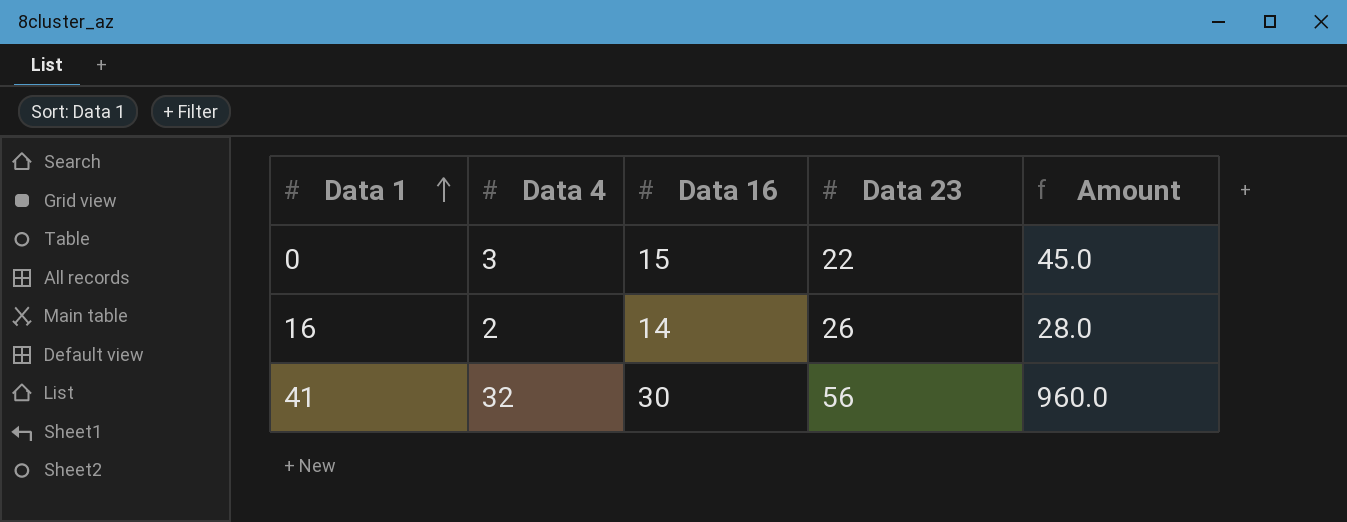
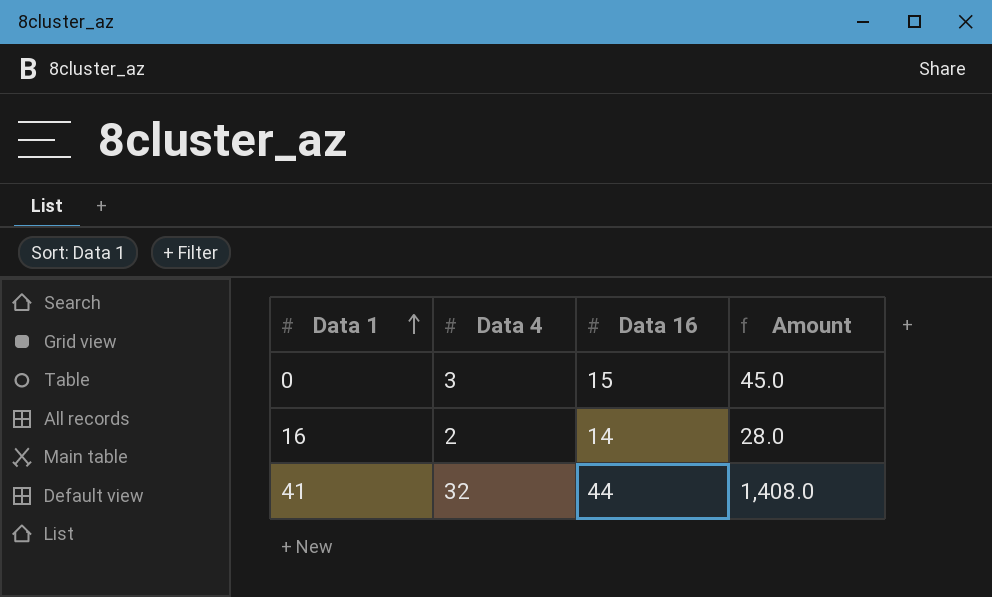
column Data 23 | position: 4 -> none
41 | Data 16: 30 -> 44
41 | Amount: 960.0 -> 1,408.0

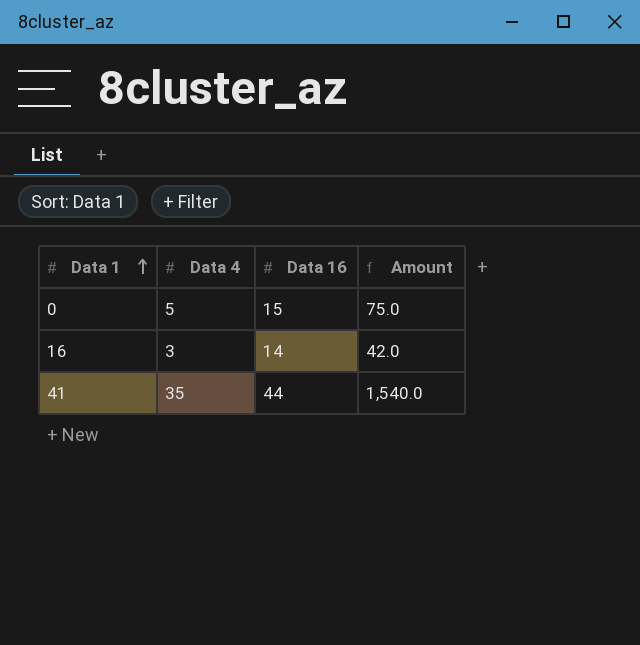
0 | Data 4: 3 -> 5
0 | Amount: 45.0 -> 75.0
16 | Data 4: 2 -> 3
16 | Amount: 28.0 -> 42.0
41 | Data 4: 32 -> 35
41 | Amount: 1,408.0 -> 1,540.0

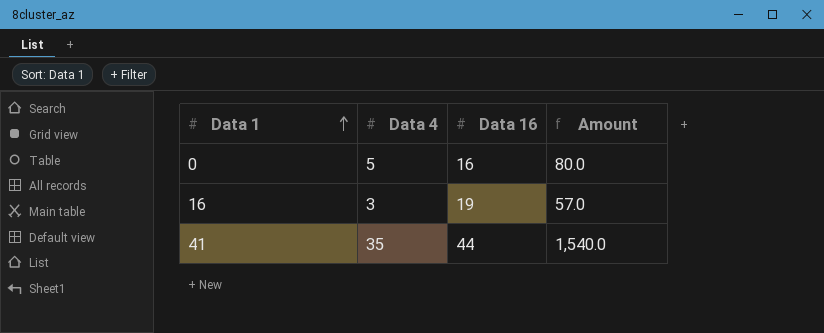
0 | Data 16: 15 -> 16
0 | Amount: 75.0 -> 80.0
16 | Data 16: 14 -> 19
16 | Amount: 42.0 -> 57.0

